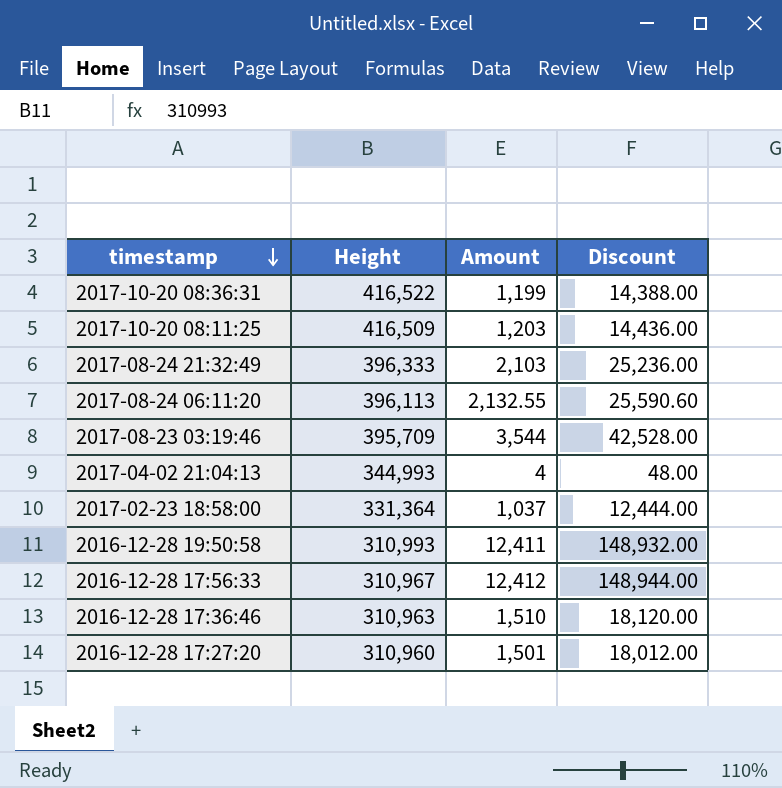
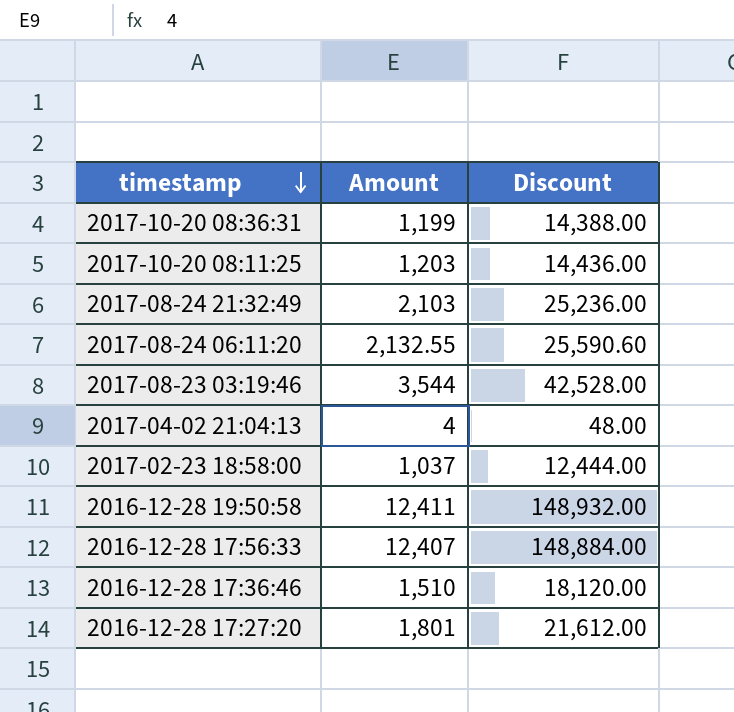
column Height | position: 2 -> none
2016-12-28 17:56:33 | Amount: 12,412 -> 12,407
2016-12-28 17:56:33 | Discount: 148,944.00 -> 148,884.00
2016-12-28 17:27:20 | Amount: 1,501 -> 1,801
2016-12-28 17:27:20 | Discount: 18,012.00 -> 21,612.00

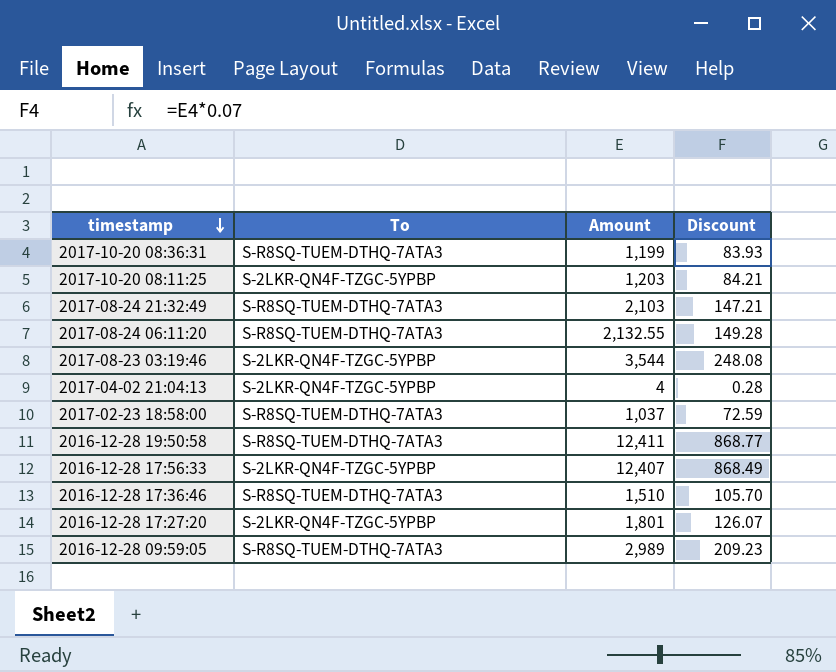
column To | position: none -> 2
column Discount | formula: [Amount] * 12 -> [Amount] * 0.07
row 2016-12-28 09:59:05: none -> S-R8SQ-TUEM-DTHQ-7ATA3 | 2,989 | 209.23

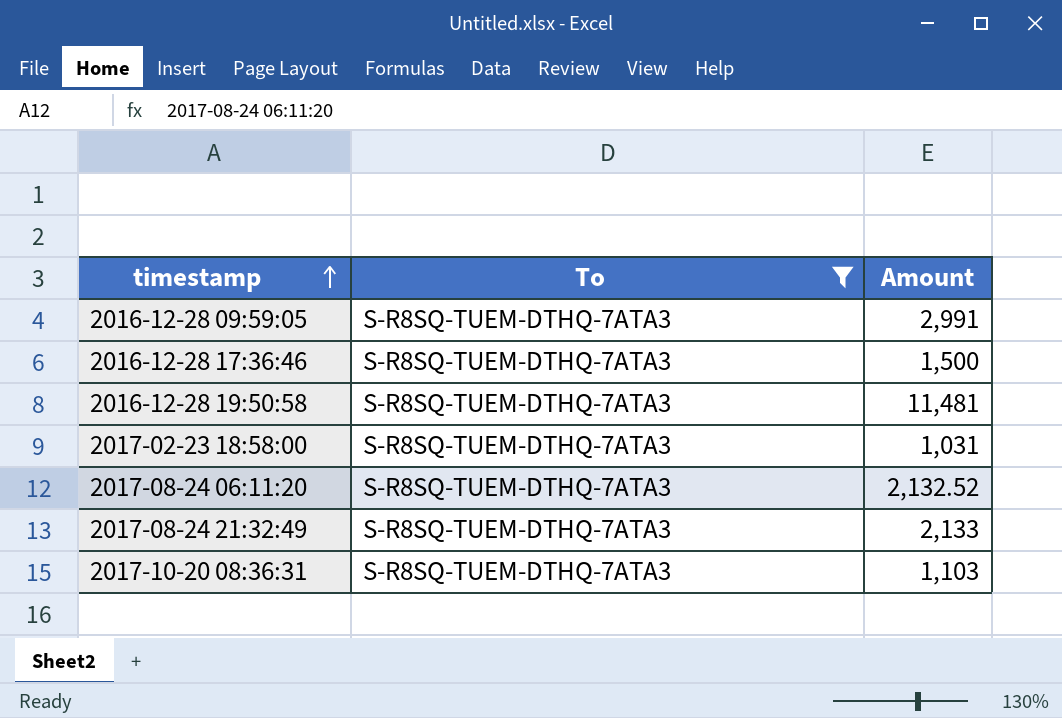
filter: none -> To = S-R8SQ-TUEM-DTHQ-7ATA3
row order: timestamp descending -> timestamp ascending
column Discount | formula: [Amount] * 0.07 -> none
2016-12-28 09:59:05 | Amount: 2,989 -> 2,991
2016-12-28 17:36:46 | Amount: 1,510 -> 1,500
2016-12-28 19:50:58 | Amount: 12,411 -> 11,481
2017-02-23 18:58:00 | Amount: 1,037 -> 1,031
2017-08-24 06:11:20 | Amount: 2,132.55 -> 2,132.52
2017-08-24 21:32:49 | Amount: 2,103 -> 2,133
2017-10-20 08:36:31 | Amount: 1,199 -> 1,103

